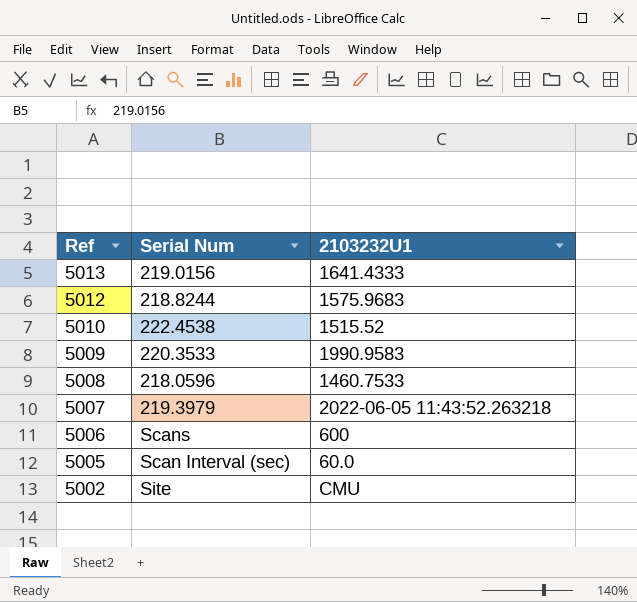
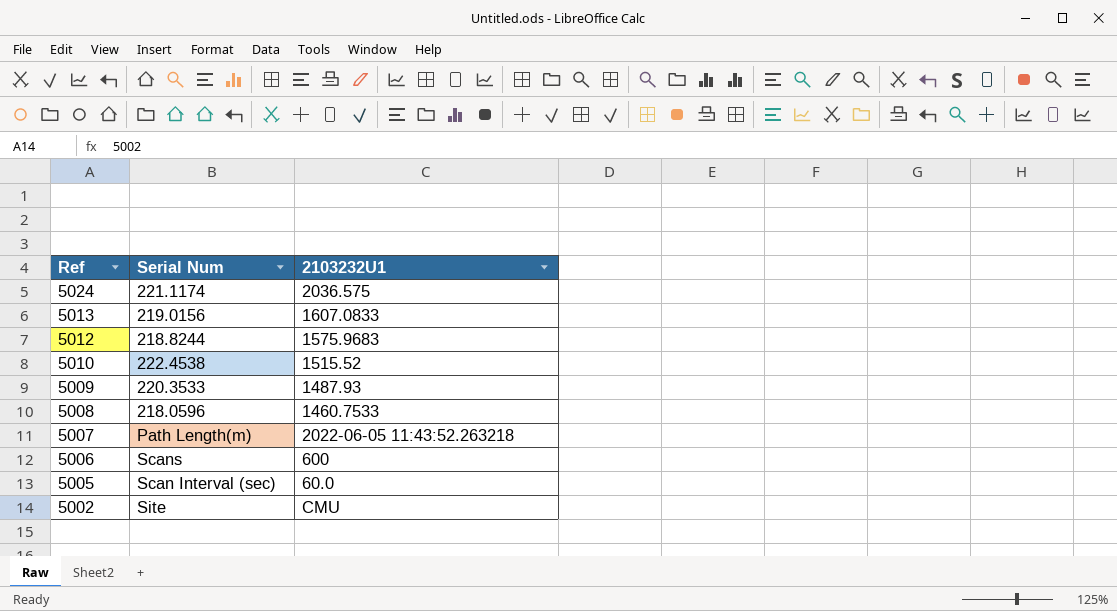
row 5024: none -> 221.1174 | 2036.575
5013 | 2103232U1: 1641.4333 -> 1607.0833
5009 | 2103232U1: 1990.9583 -> 1487.93
5007 | Serial Num: 219.3979 -> Path Length(m)

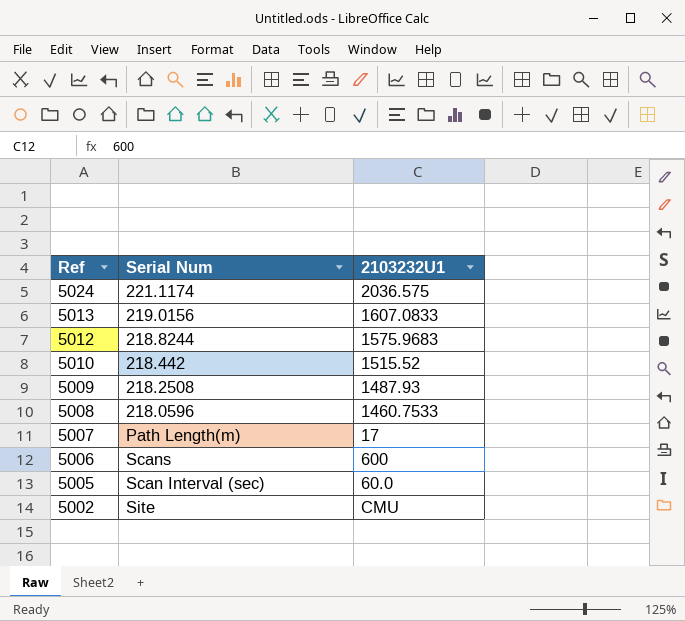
5010 | Serial Num: 222.4538 -> 218.442
5009 | Serial Num: 220.3533 -> 218.2508
5007 | 2103232U1: 2022-06-05 11:43:52.263218 -> 17

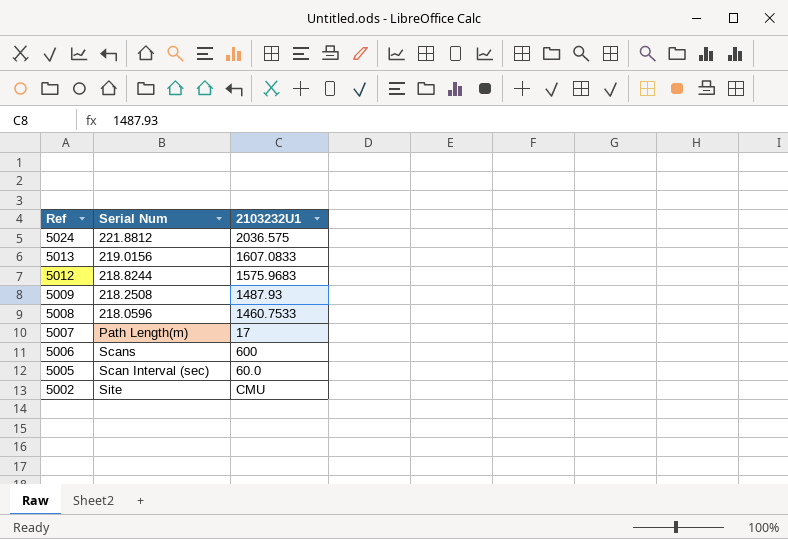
row 5010: 218.442 | 1515.52 -> none
5024 | Serial Num: 221.1174 -> 221.8812

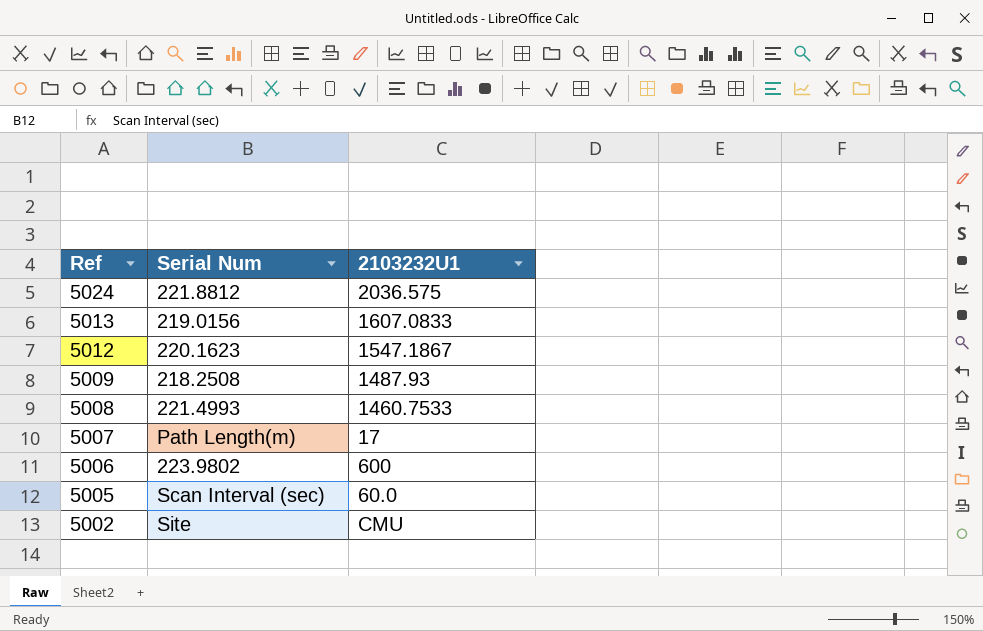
5012 | Serial Num: 218.8244 -> 220.1623
5012 | 2103232U1: 1575.9683 -> 1547.1867
5008 | Serial Num: 218.0596 -> 221.4993
5006 | Serial Num: Scans -> 223.9802

